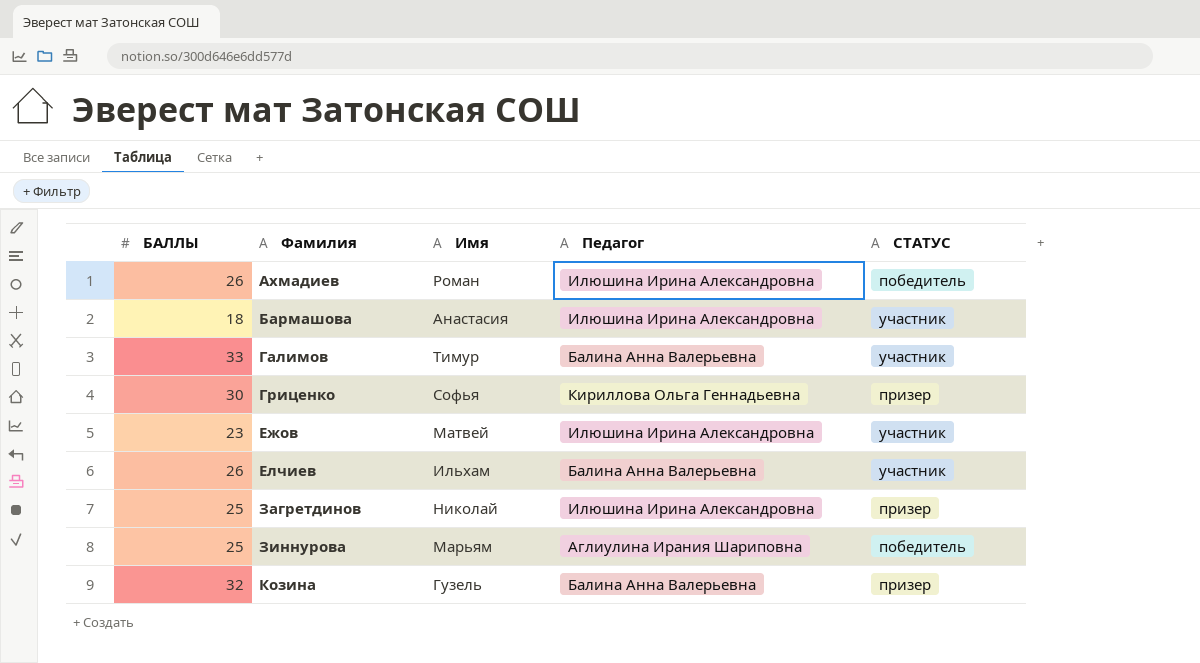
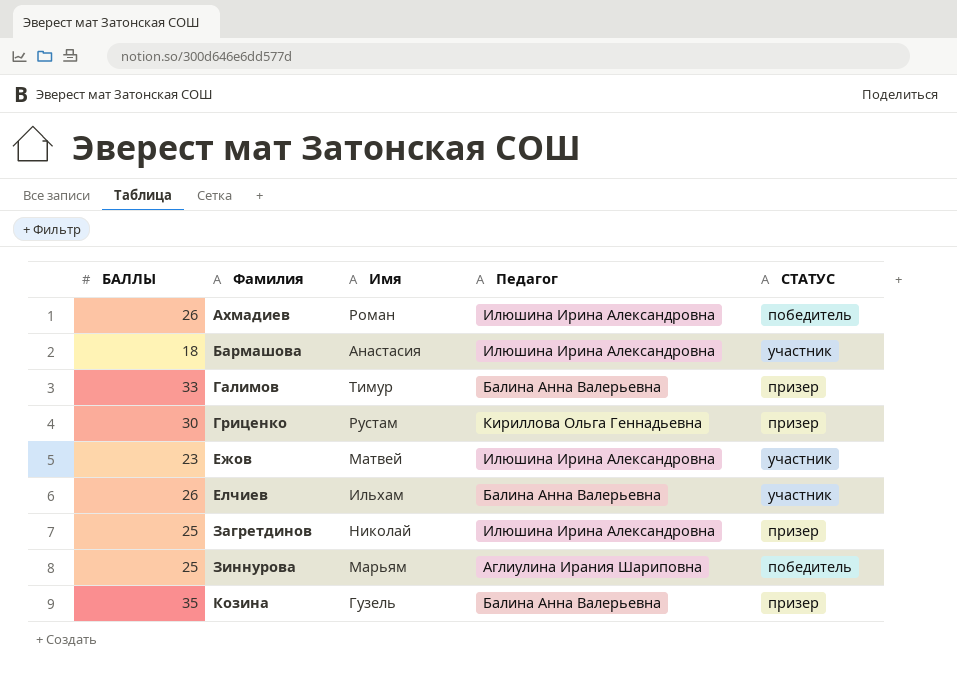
Галимов | СТАТУС: участник -> призер
Гриценко | Имя: Софья -> Рустам
Козина | БАЛЛЫ: 32 -> 35

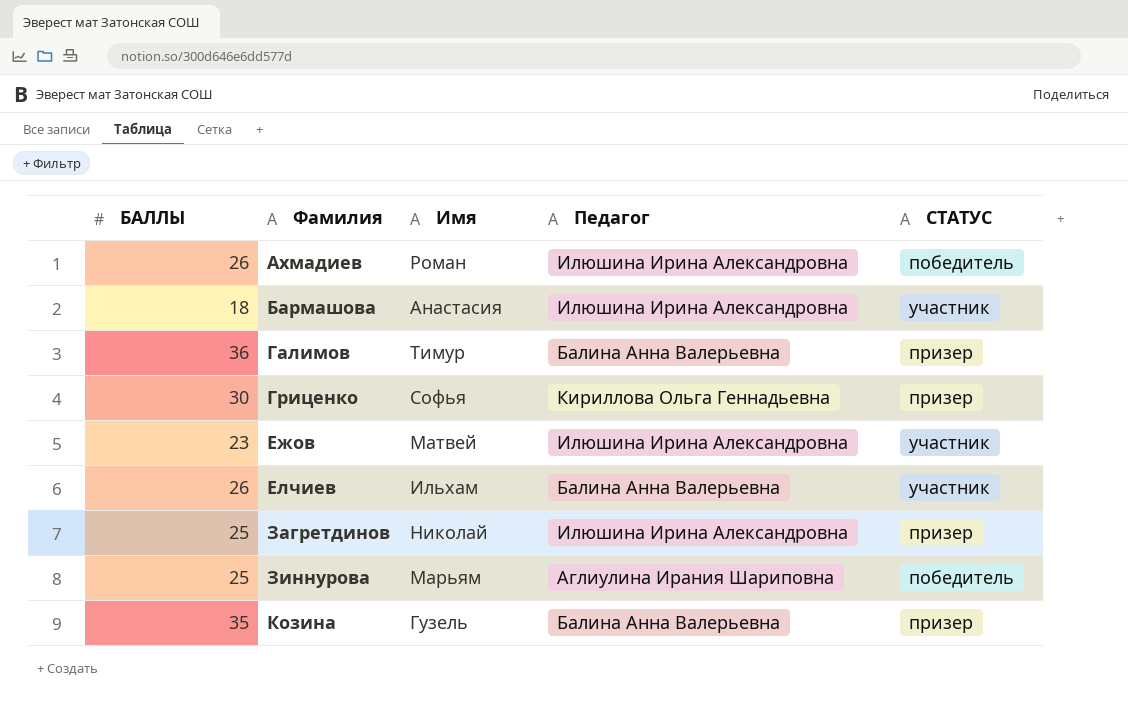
Галимов | БАЛЛЫ: 33 -> 36
Гриценко | Имя: Рустам -> Софья

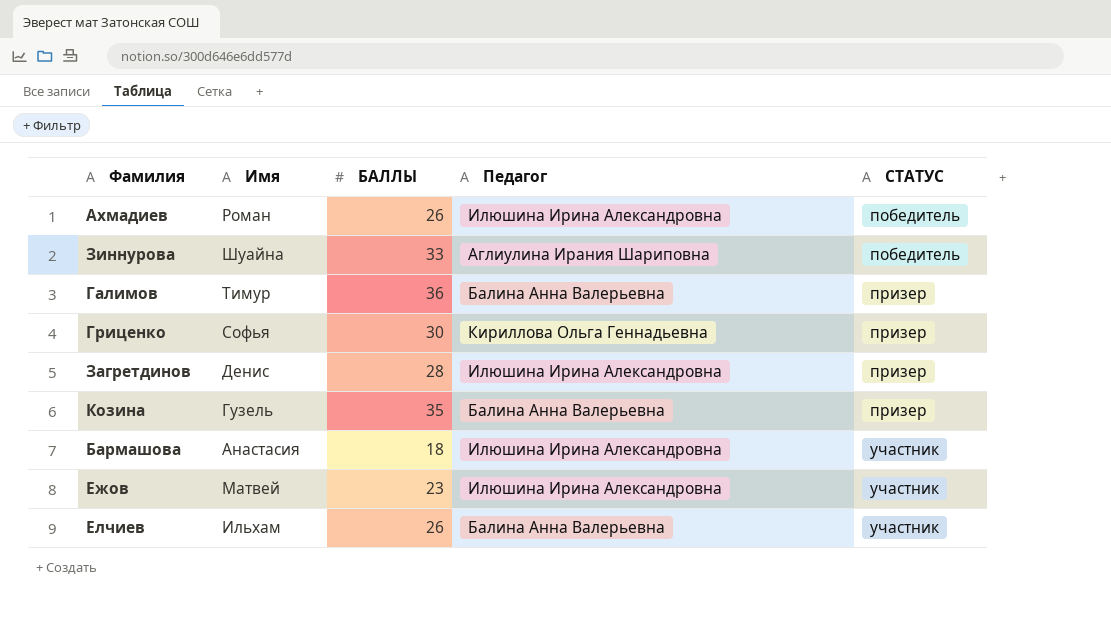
row order: Фамилия ascending -> СТАТУС ascending
column БАЛЛЫ | position: 1 -> 3
Зиннурова | Имя: Марьям -> Шуайна
Зиннурова | БАЛЛЫ: 25 -> 33
Загретдинов | Имя: Николай -> Денис
Загретдинов | БАЛЛЫ: 25 -> 28

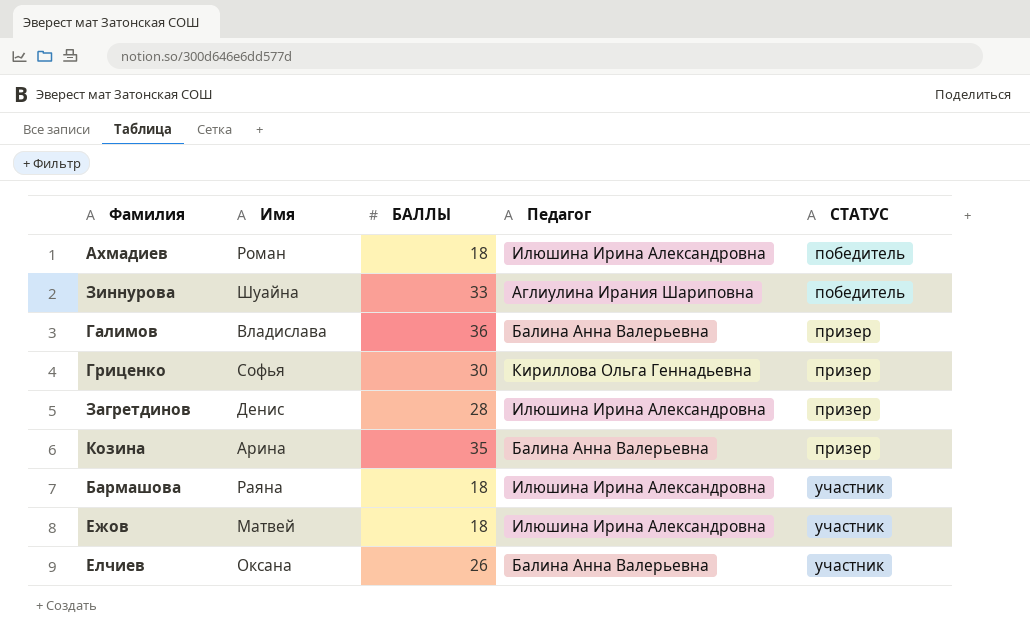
Ахмадиев | БАЛЛЫ: 26 -> 18
Галимов | Имя: Тимур -> Владислава
Козина | Имя: Гузель -> Арина
Бармашова | Имя: Анастасия -> Раяна
Ежов | БАЛЛЫ: 23 -> 18
Елчиев | Имя: Ильхам -> Оксана

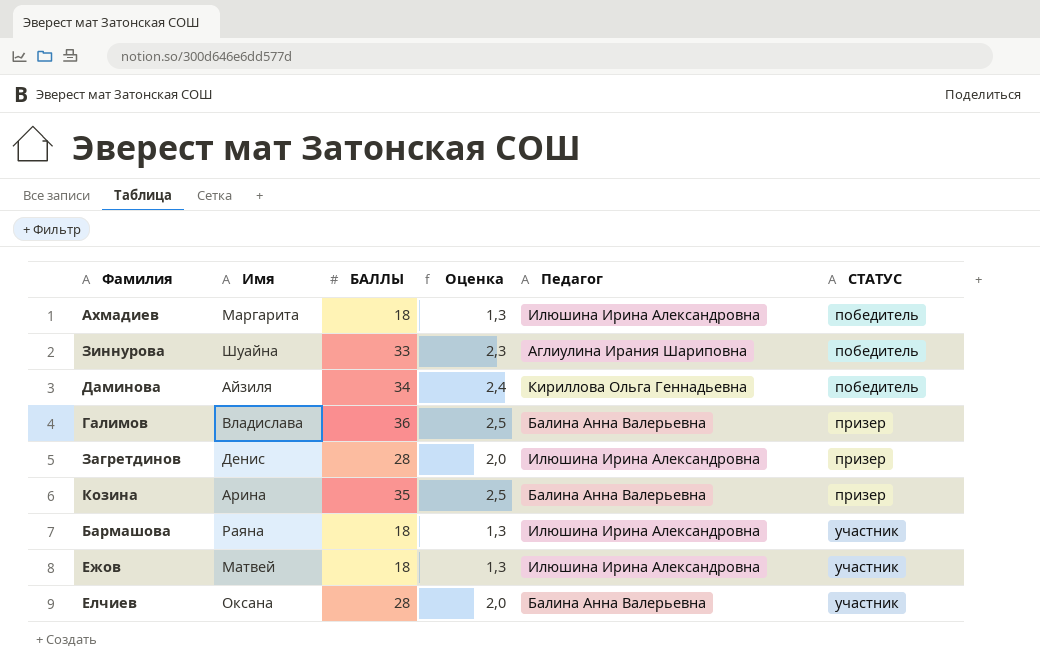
column Оценка | formula: none -> [БАЛЛЫ] * 0,07
row Гриценко: Софья | 30 | Кириллова Ольга Геннадьевна | призер -> none
Ахмадиев | Имя: Роман -> Маргарита
row Даминова: none -> Айзиля | 34 | 2,4 | Кириллова Ольга Геннадьевна | победитель
Елчиев | БАЛЛЫ: 26 -> 28

